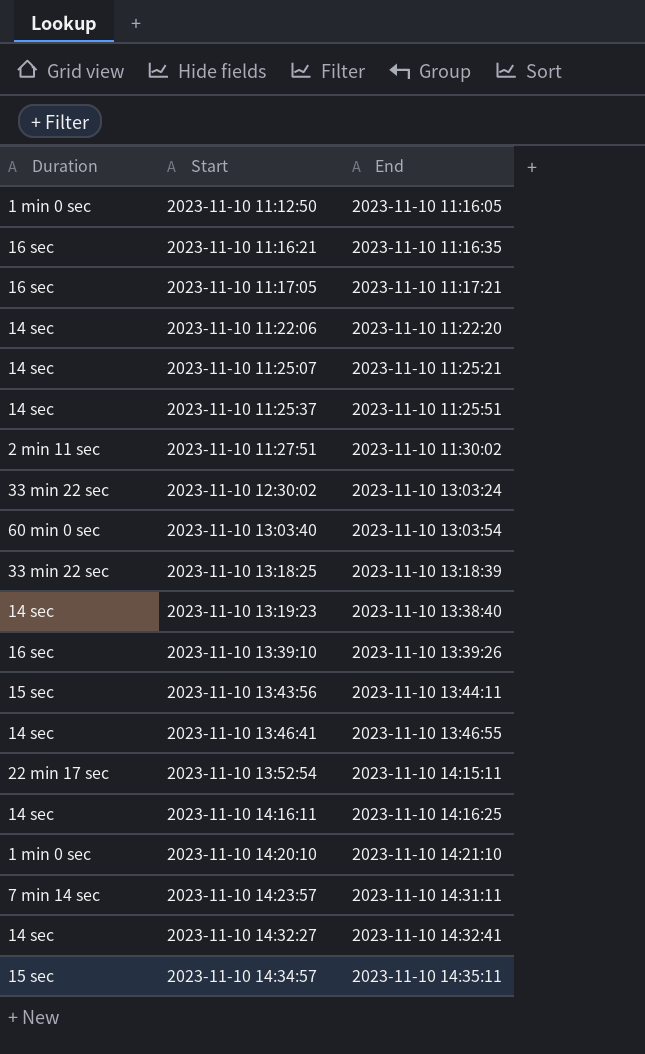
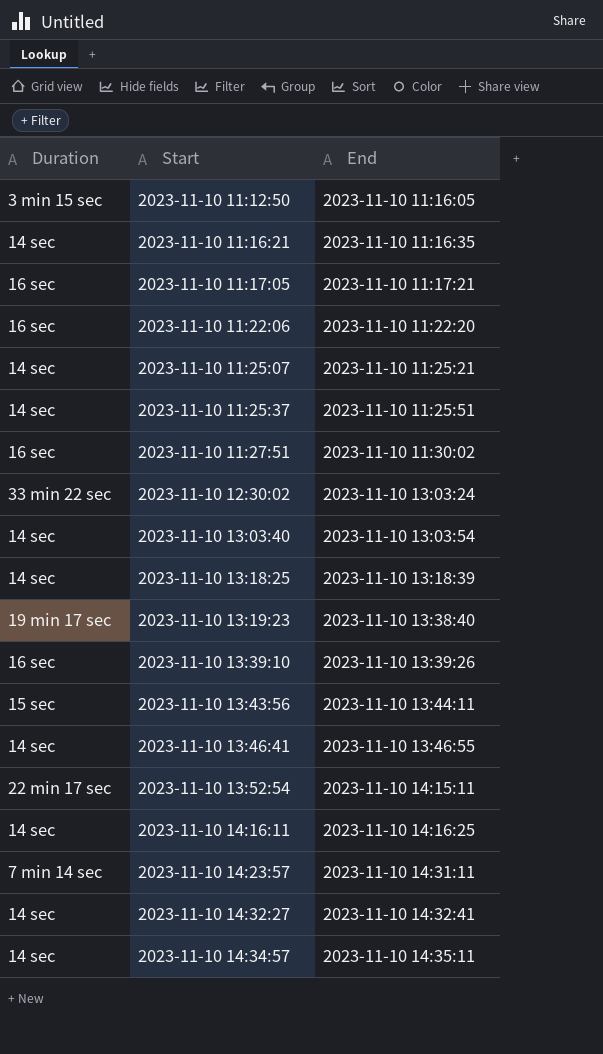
row 2023-11-10 14:20:10: 1 min 0 sec | 2023-11-10 14:21:10 -> none
2023-11-10 11:12:50 | Duration: 1 min 0 sec -> 3 min 15 sec
2023-11-10 11:16:21 | Duration: 16 sec -> 14 sec
2023-11-10 11:22:06 | Duration: 14 sec -> 16 sec
2023-11-10 11:27:51 | Duration: 2 min 11 sec -> 16 sec
2023-11-10 13:03:40 | Duration: 60 min 0 sec -> 14 sec
2023-11-10 13:18:25 | Duration: 33 min 22 sec -> 14 sec
2023-11-10 13:19:23 | Duration: 14 sec -> 19 min 17 sec
2023-11-10 14:34:57 | Duration: 15 sec -> 14 sec

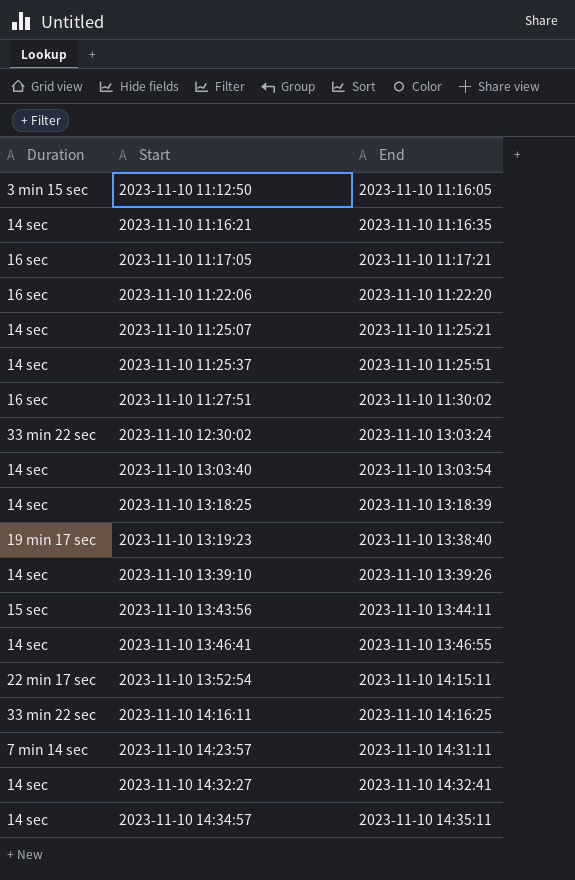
2023-11-10 13:39:10 | Duration: 16 sec -> 14 sec
2023-11-10 14:16:11 | Duration: 14 sec -> 33 min 22 sec

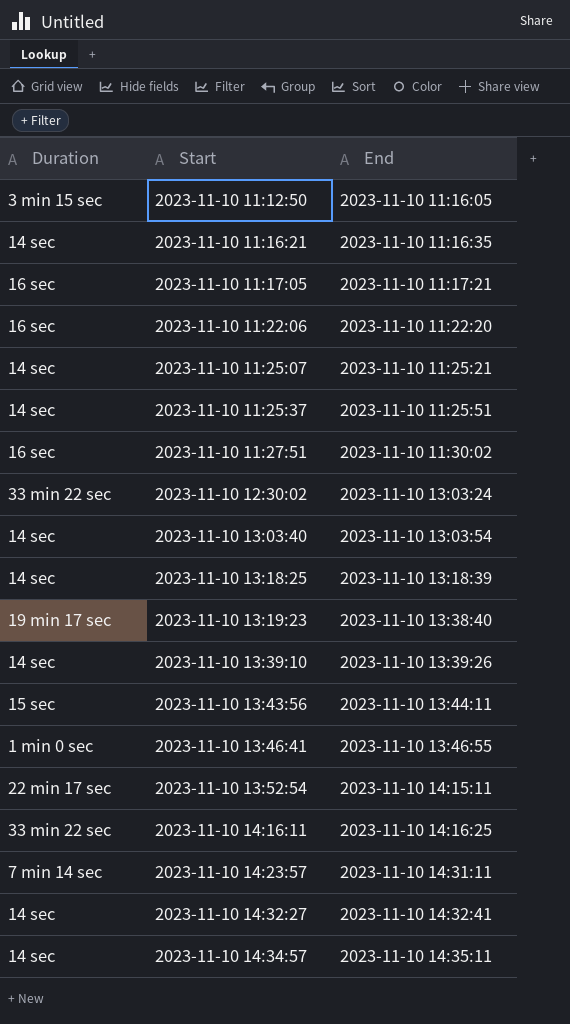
2023-11-10 13:46:41 | Duration: 14 sec -> 1 min 0 sec

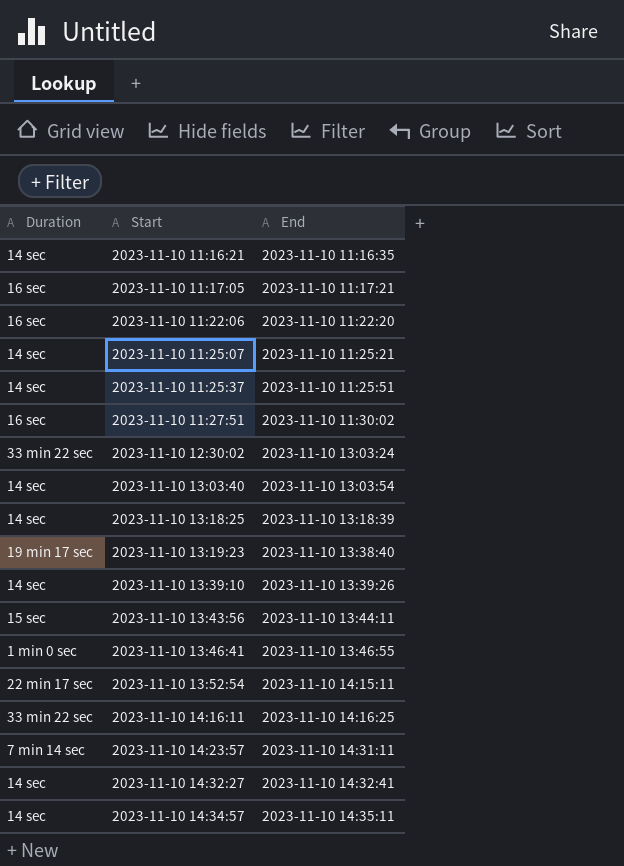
row 2023-11-10 11:12:50: 3 min 15 sec | 2023-11-10 11:16:05 -> none

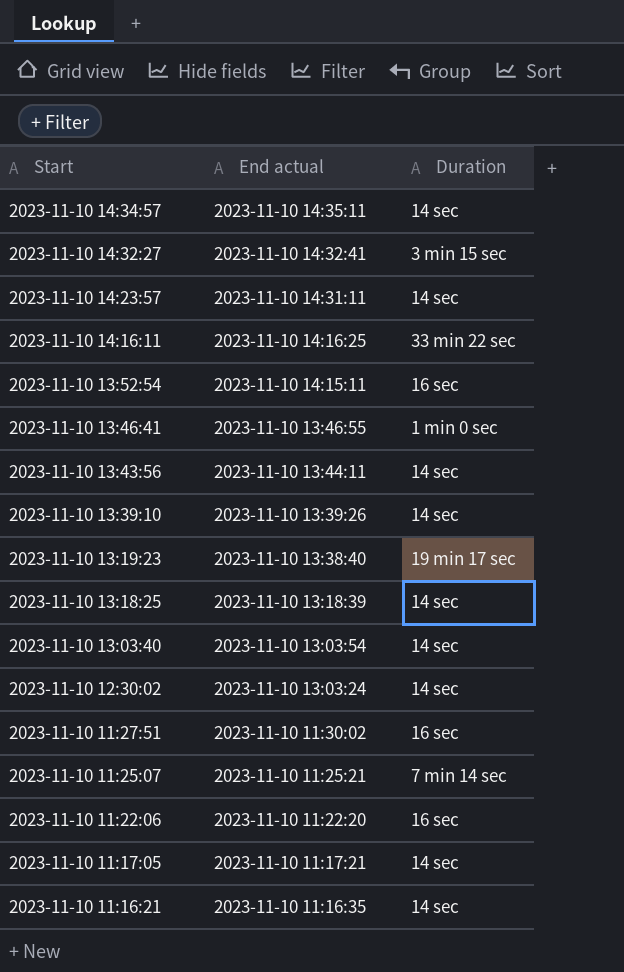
row order: Start ascending -> Start descending
column name: End -> End actual
column Duration | position: 1 -> 3
row 2023-11-10 11:25:37: 14 sec | 2023-11-10 11:25:51 -> none
2023-11-10 14:32:27 | Duration: 14 sec -> 3 min 15 sec
2023-11-10 14:23:57 | Duration: 7 min 14 sec -> 14 sec
2023-11-10 13:52:54 | Duration: 22 min 17 sec -> 16 sec
2023-11-10 13:43:56 | Duration: 15 sec -> 14 sec
2023-11-10 12:30:02 | Duration: 33 min 22 sec -> 14 sec
2023-11-10 11:25:07 | Duration: 14 sec -> 7 min 14 sec
2023-11-10 11:17:05 | Duration: 16 sec -> 14 sec

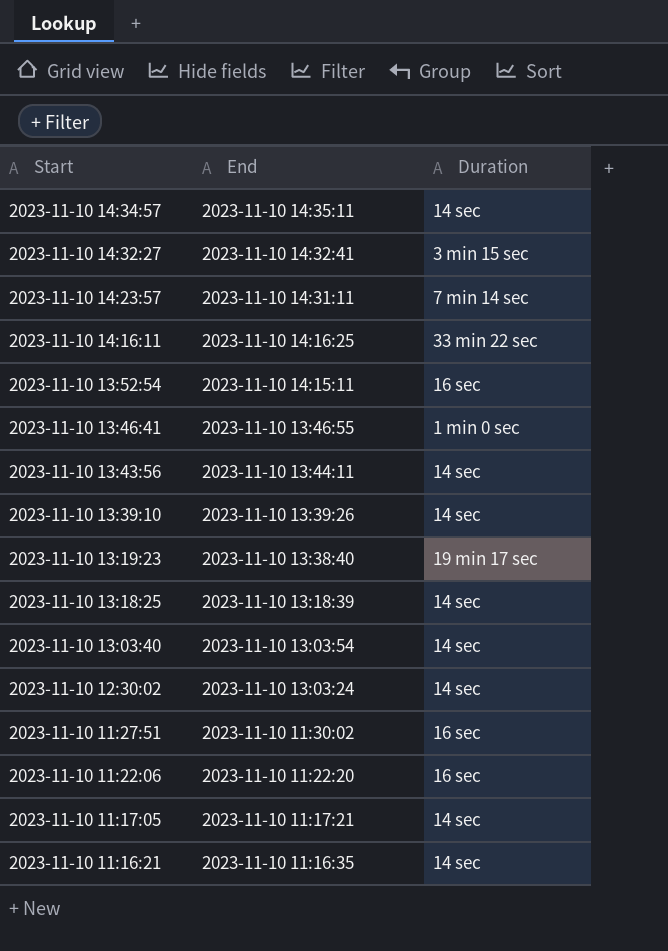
column name: End actual -> End
row 2023-11-10 11:25:07: 2023-11-10 11:25:21 | 7 min 14 sec -> none
2023-11-10 14:23:57 | Duration: 14 sec -> 7 min 14 sec

